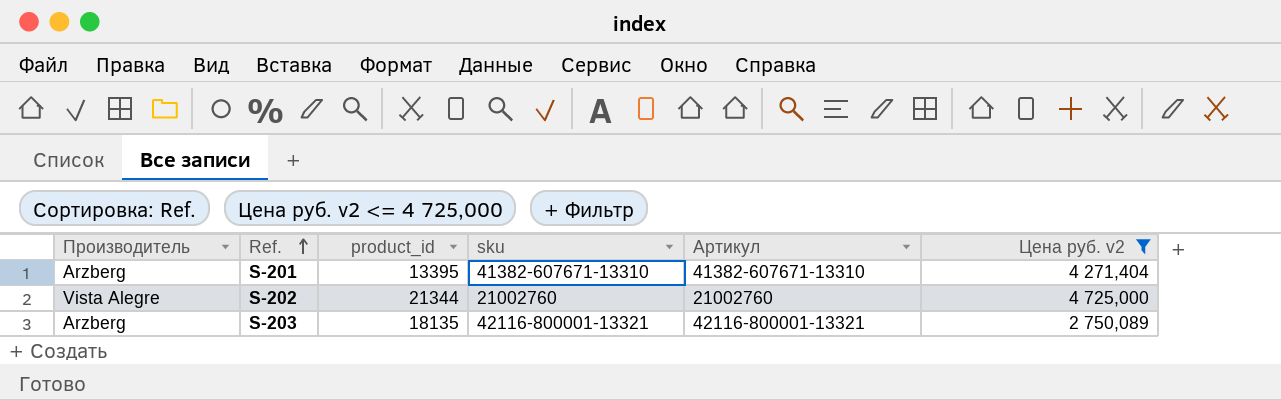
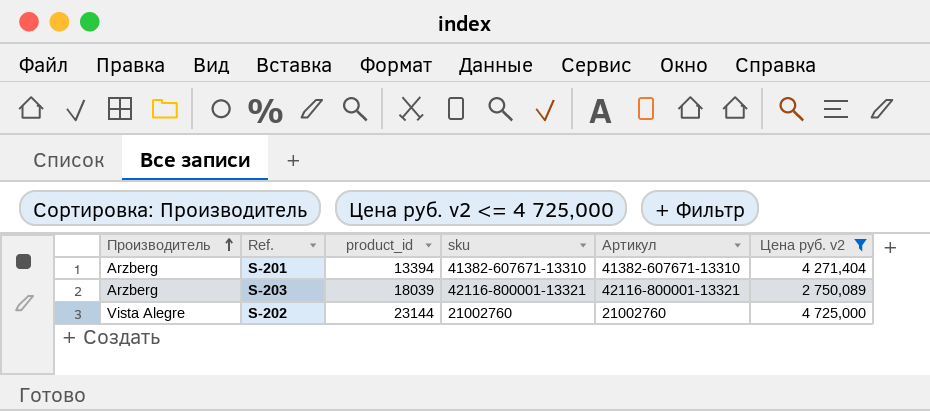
row order: Ref. ascending -> Производитель ascending
S-201 | product_id: 13395 -> 13394
S-203 | product_id: 18135 -> 18039
S-202 | product_id: 21344 -> 23144

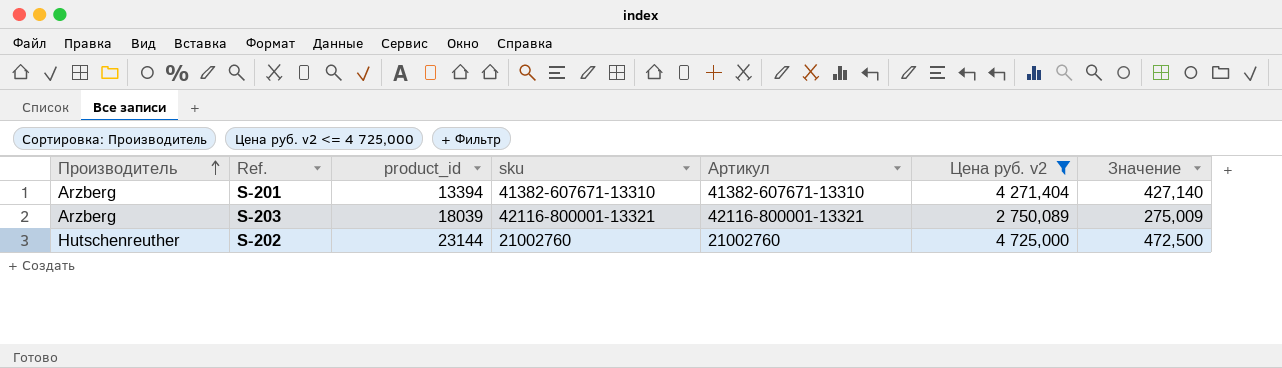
column Значение | formula: none -> [Цена руб. v2] * 0,1
S-202 | Производитель: Vista Alegre -> Hutschenreuther

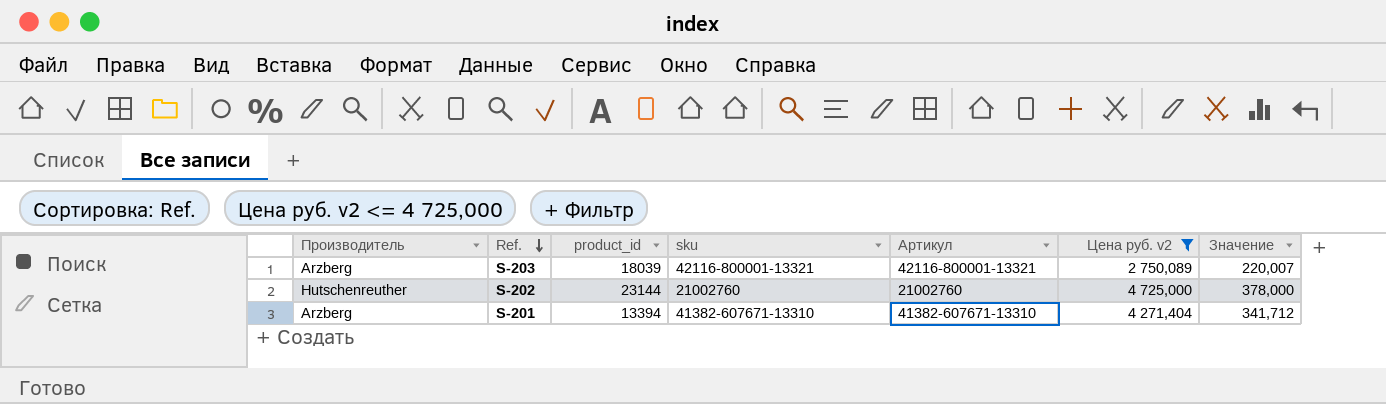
row order: Производитель ascending -> Ref. descending
column Значение | formula: [Цена руб. v2] * 0,1 -> [Цена руб. v2] * 0,08

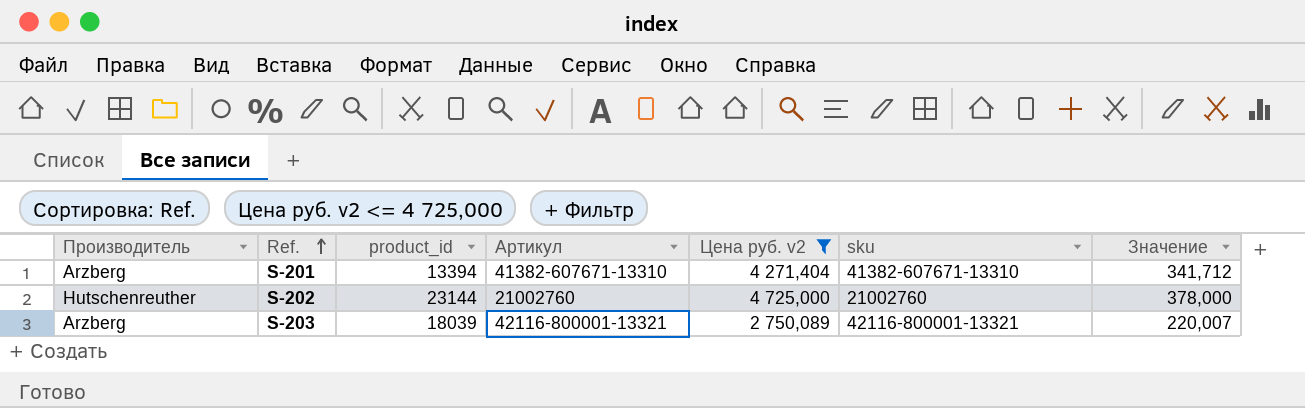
row order: Ref. descending -> Ref. ascending
column sku | position: 4 -> 6

